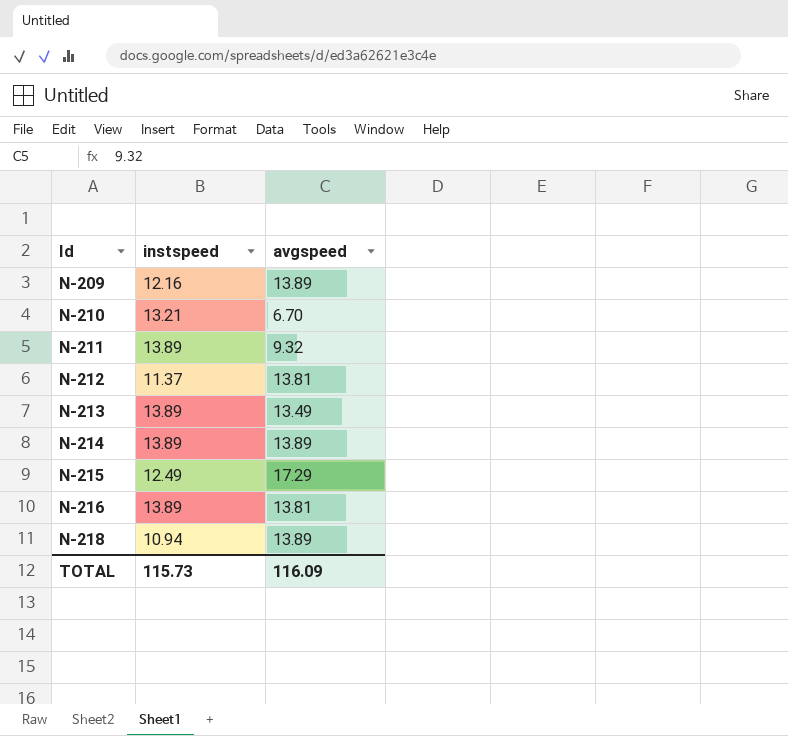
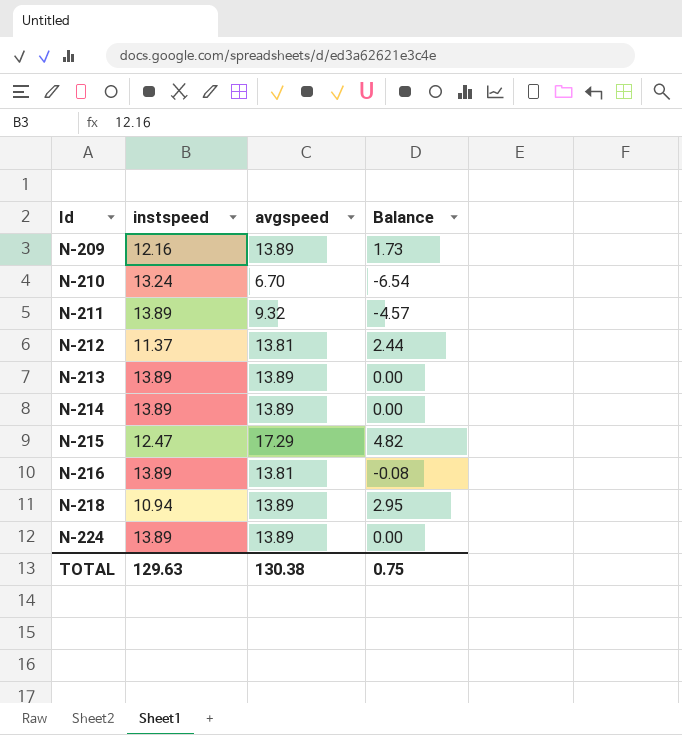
column Balance | formula: none -> [avgspeed] - [instspeed]
N-210 | instspeed: 13.21 -> 13.24
N-213 | avgspeed: 13.49 -> 13.89
N-215 | instspeed: 12.49 -> 12.47
row N-224: none -> 13.89 | 13.89 | 0.00
TOTAL | instspeed: 115.73 -> 129.63
TOTAL | avgspeed: 116.09 -> 130.38

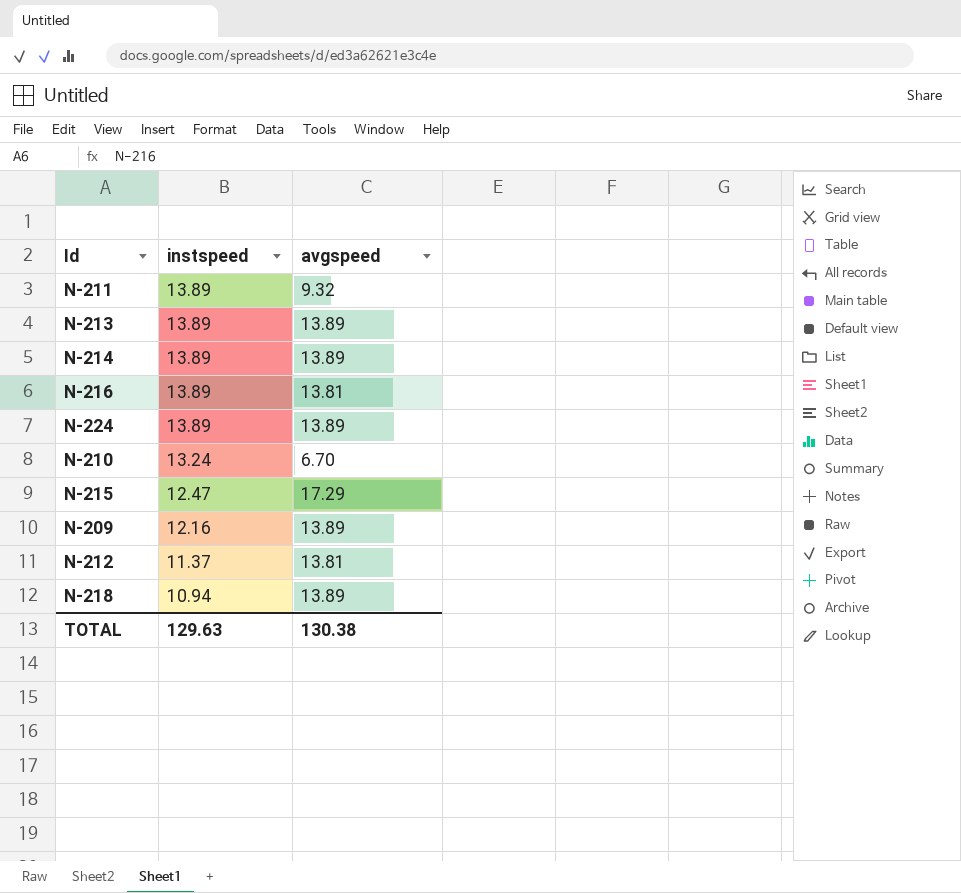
row order: Id ascending -> instspeed descending
column Balance | formula: [avgspeed] - [instspeed] -> none

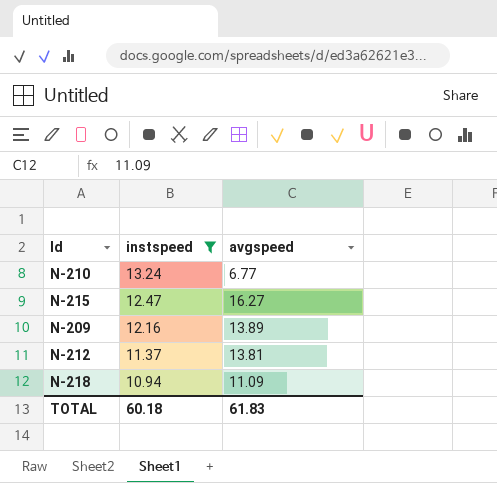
filter: none -> instspeed != 13.89
N-210 | avgspeed: 6.70 -> 6.77
N-215 | avgspeed: 17.29 -> 16.27
N-218 | avgspeed: 13.89 -> 11.09
TOTAL | instspeed: 129.63 -> 60.18
TOTAL | avgspeed: 130.38 -> 61.83

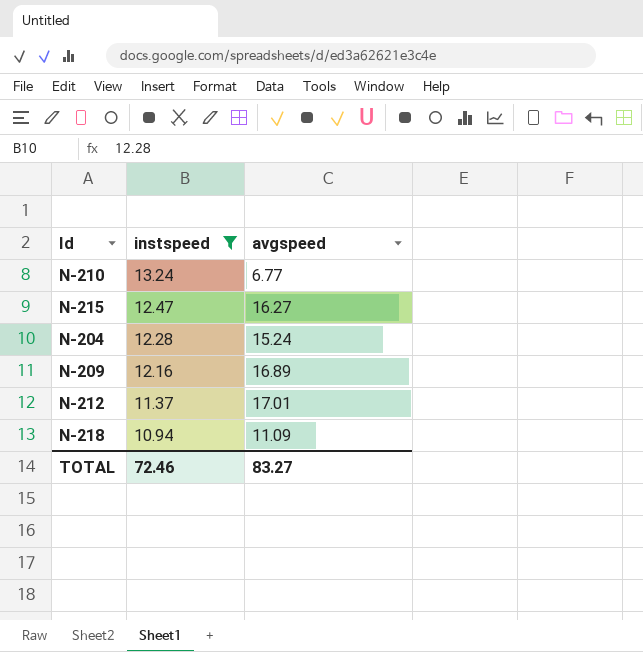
row N-204: none -> 12.28 | 15.24
N-209 | avgspeed: 13.89 -> 16.89
N-212 | avgspeed: 13.81 -> 17.01
TOTAL | instspeed: 60.18 -> 72.46
TOTAL | avgspeed: 61.83 -> 83.27

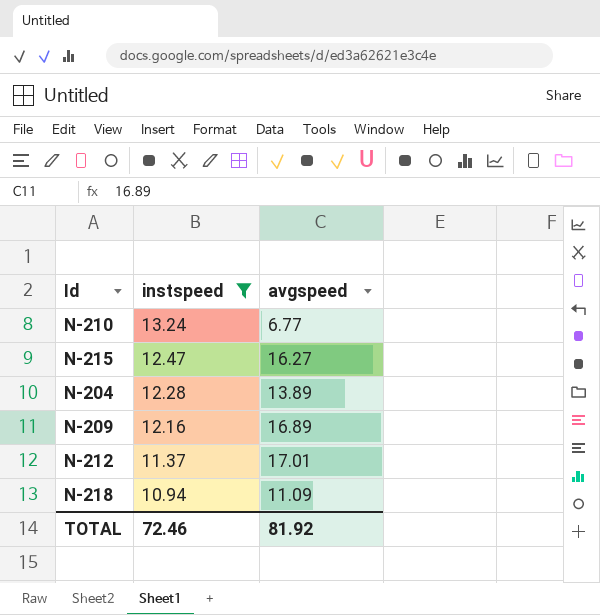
N-204 | avgspeed: 15.24 -> 13.89
TOTAL | avgspeed: 83.27 -> 81.92

